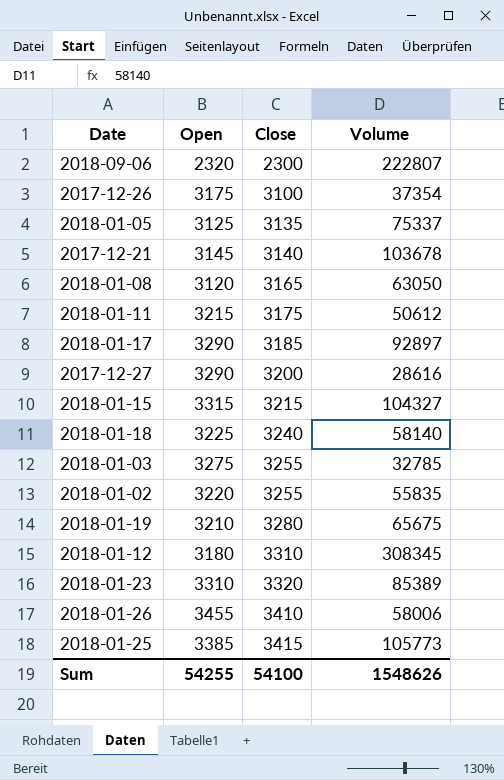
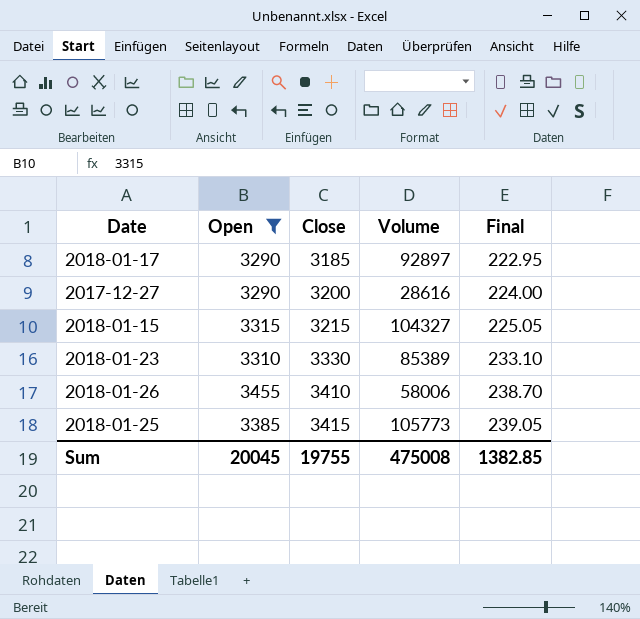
filter: none -> Open >= 3290
column Final | formula: none -> [Close] * 0.07
2018-01-23 | Close: 3320 -> 3330
Sum | Open: 54255 -> 20045
Sum | Close: 54100 -> 19755
Sum | Volume: 1548626 -> 475008

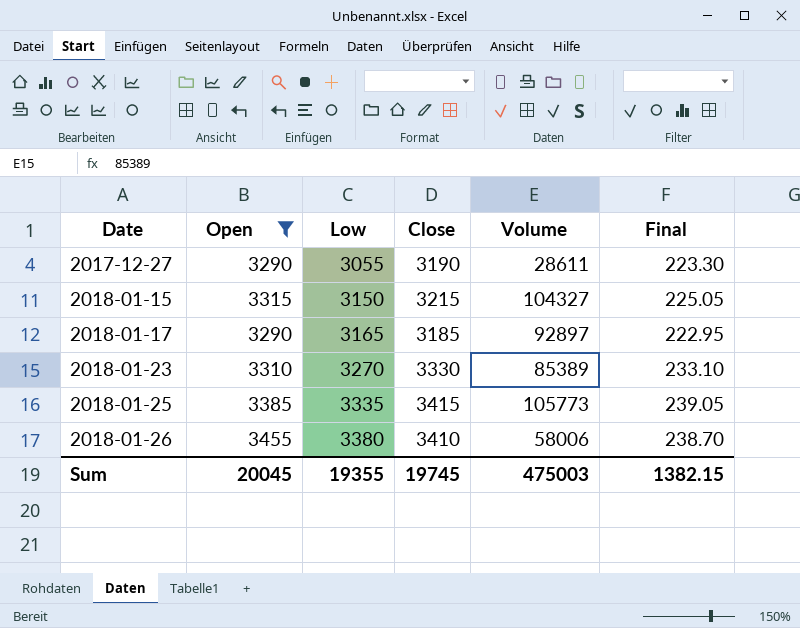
row order: Close ascending -> Date ascending
column Low | position: none -> 3
2017-12-27 | Close: 3200 -> 3190
2017-12-27 | Volume: 28616 -> 28611
2017-12-27 | Final: 224.00 -> 223.30
Sum | Close: 19755 -> 19745
Sum | Volume: 475008 -> 475003
Sum | Final: 1382.85 -> 1382.15

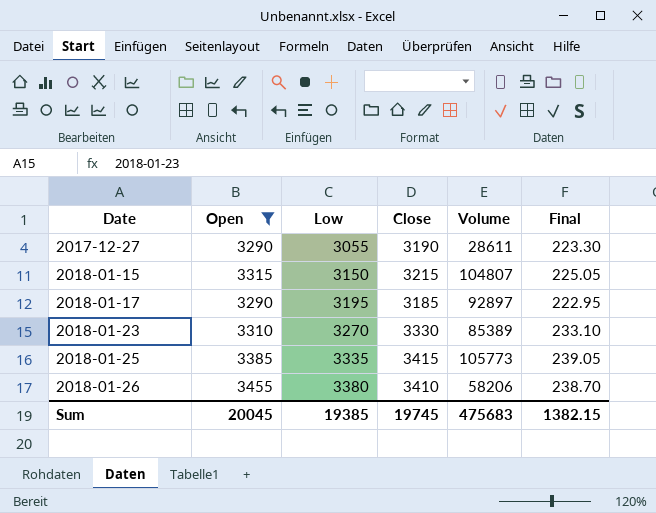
2018-01-15 | Volume: 104327 -> 104807
2018-01-17 | Low: 3165 -> 3195
2018-01-26 | Volume: 58006 -> 58206
Sum | Low: 19355 -> 19385
Sum | Volume: 475003 -> 475683

